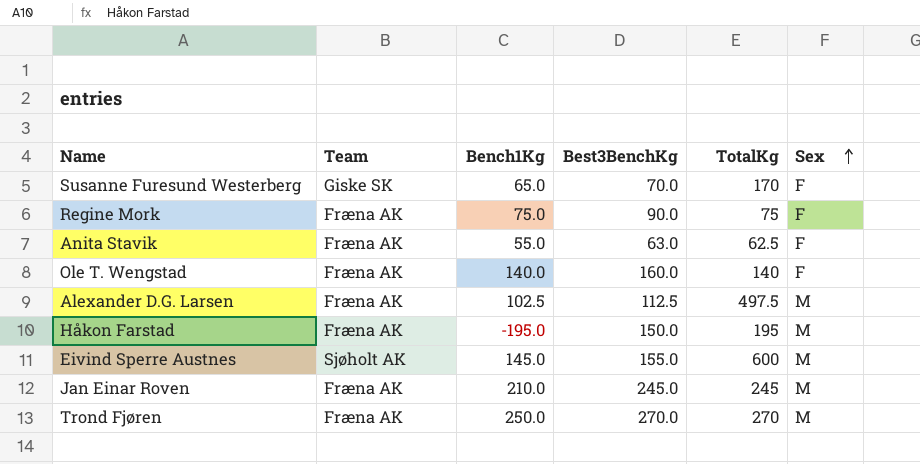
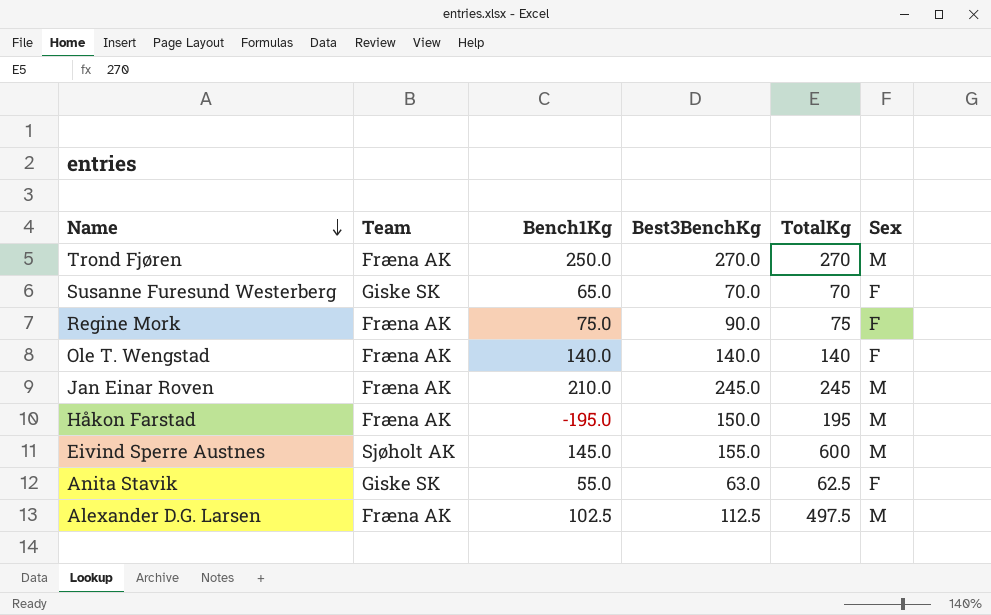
row order: Sex ascending -> Name descending
Susanne Furesund Westerberg | TotalKg: 170 -> 70
Ole T. Wengstad | Best3BenchKg: 160.0 -> 140.0
Anita Stavik | Team: Fræna AK -> Giske SK

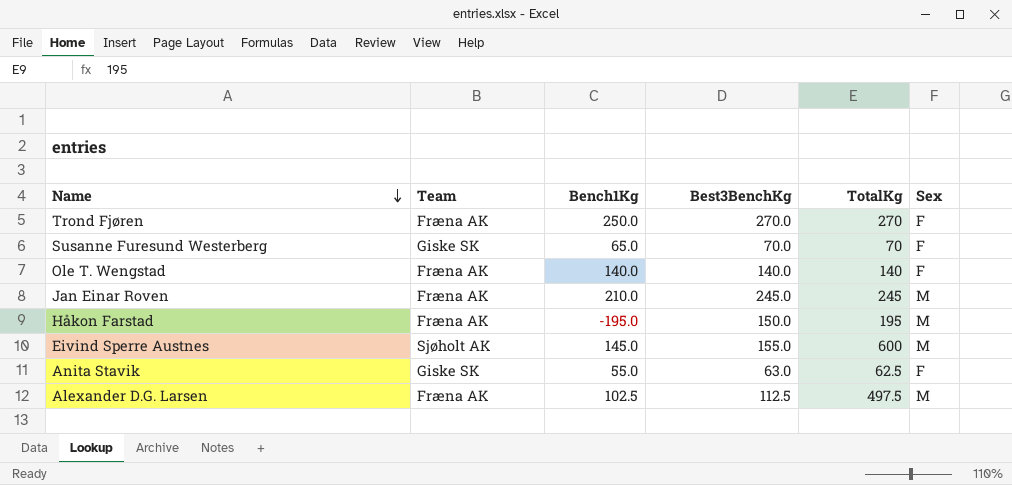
row Regine Mork: Fræna AK | 75.0 | 90.0 | 75 | F -> none
Trond Fjøren | Sex: M -> F

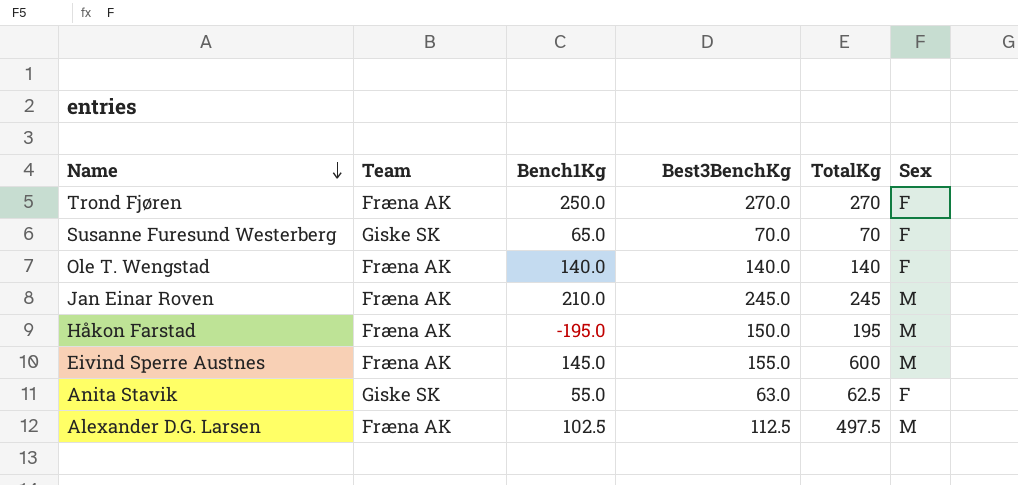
Eivind Sperre Austnes | Team: Sjøholt AK -> Fræna AK

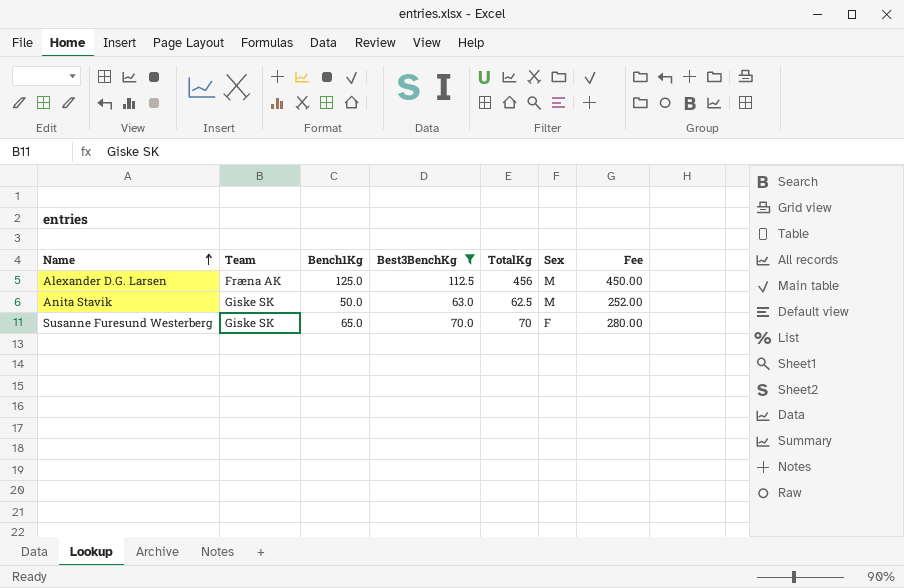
filter: none -> Best3BenchKg <= 112.5
row order: Name descending -> Name ascending
column Fee | formula: none -> [Best3BenchKg] * 4
Alexander D.G. Larsen | Bench1Kg: 102.5 -> 125.0
Alexander D.G. Larsen | TotalKg: 497.5 -> 456
Anita Stavik | Bench1Kg: 55.0 -> 50.0
Anita Stavik | Sex: F -> M

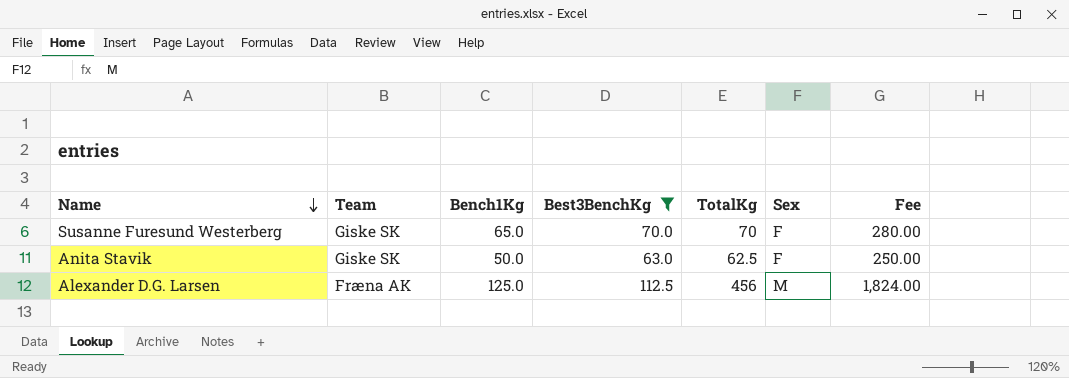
row order: Name ascending -> Name descending
column Fee | formula: [Best3BenchKg] * 4 -> [TotalKg] * 4
Anita Stavik | Sex: M -> F

